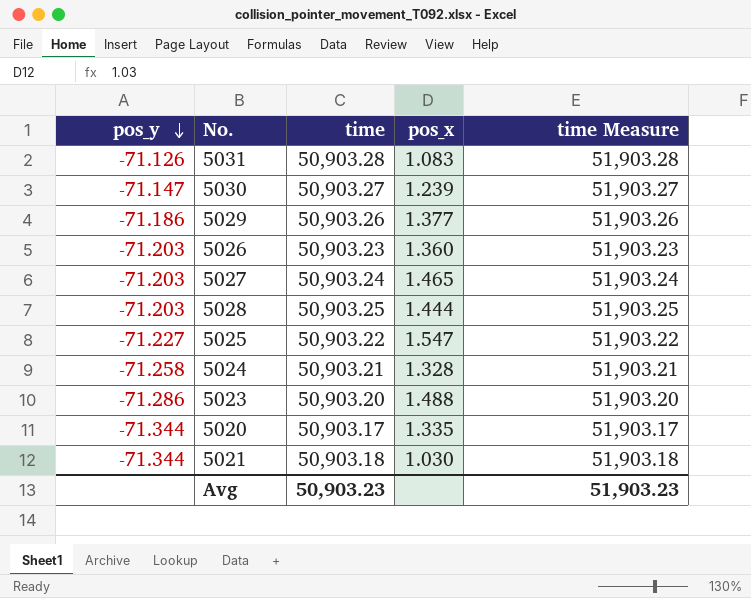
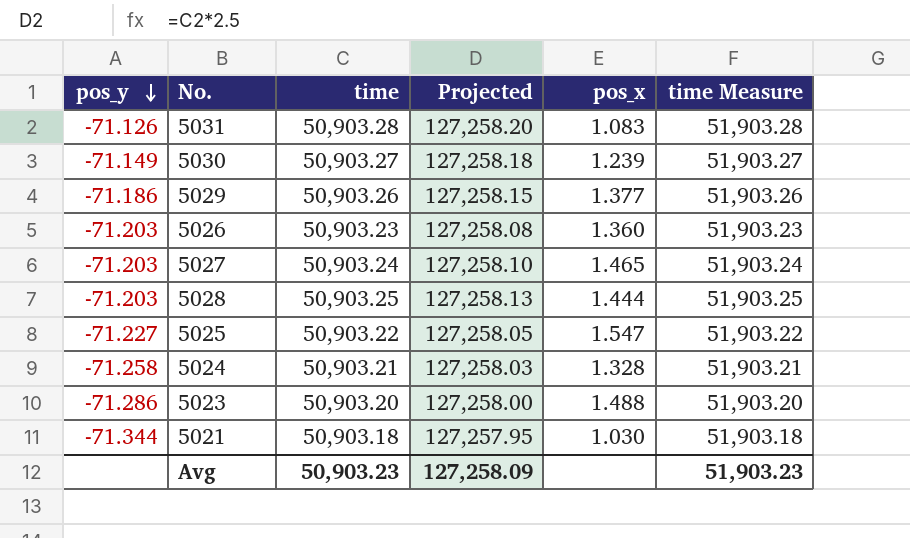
column Projected | formula: none -> [time] * 2.5
row 5020: -71.344 | 50,903.17 | 1.335 | 51,903.17 -> none
5030 | pos_y: -71.147 -> -71.149

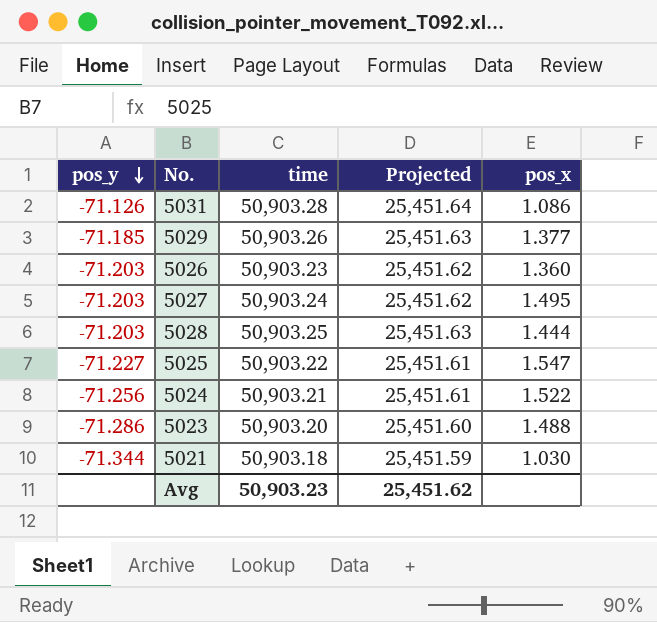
column time Measure | formula: [time] + 1000 -> none
column Projected | formula: [time] * 2.5 -> [time] * 0.5
row 5030: -71.149 | 50,903.27 | 127,258.18 | 1.239 | 51,903.27 -> none
5031 | pos_x: 1.083 -> 1.086
5029 | pos_y: -71.186 -> -71.185
5027 | pos_x: 1.465 -> 1.495
5024 | pos_y: -71.258 -> -71.256
5024 | pos_x: 1.328 -> 1.522
Avg | Projected: 127,258.09 -> 25,451.62

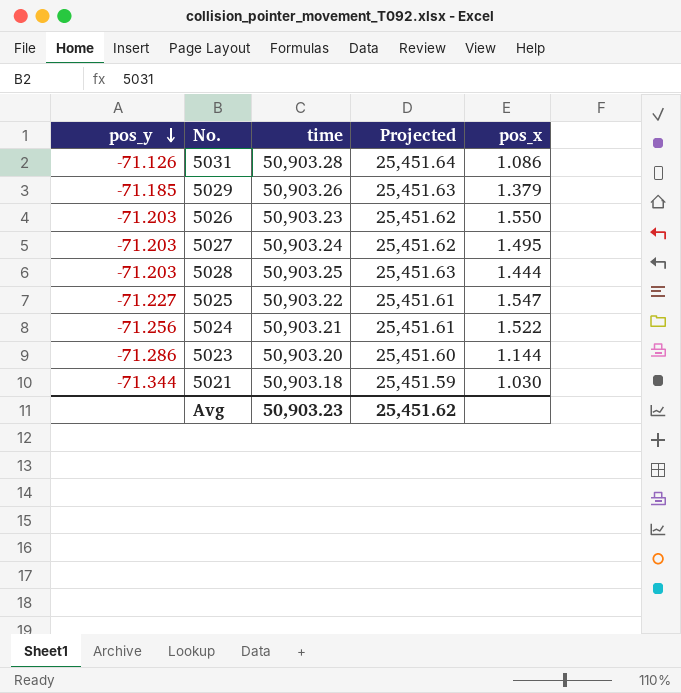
5029 | pos_x: 1.377 -> 1.379
5026 | pos_x: 1.360 -> 1.550
5023 | pos_x: 1.488 -> 1.144

